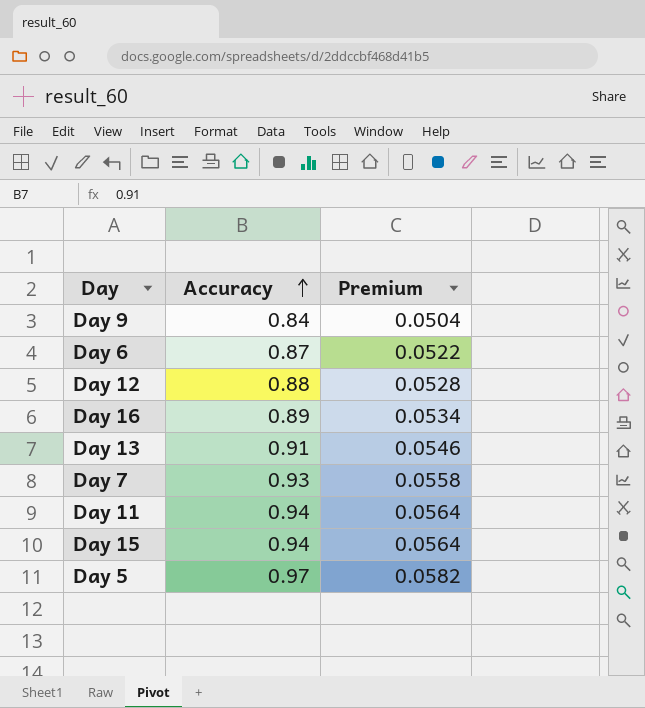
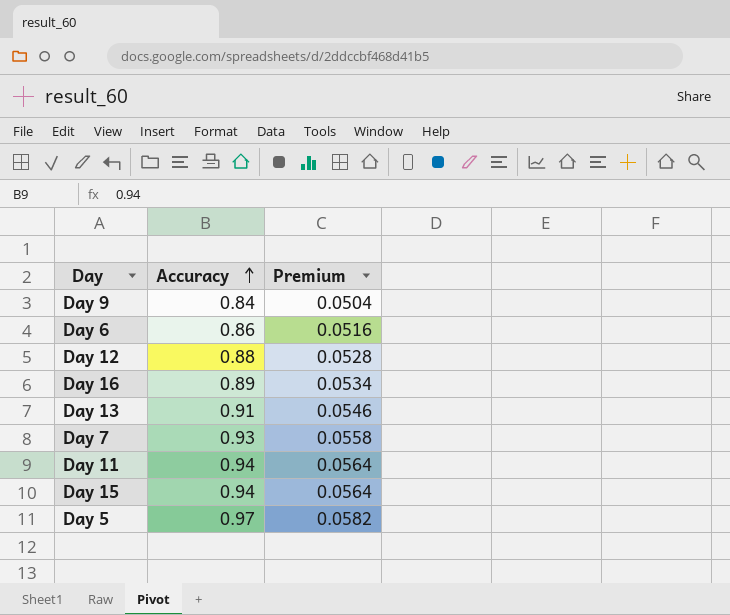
Day 6 | Accuracy: 0.87 -> 0.86
Day 6 | Premium: 0.0522 -> 0.0516

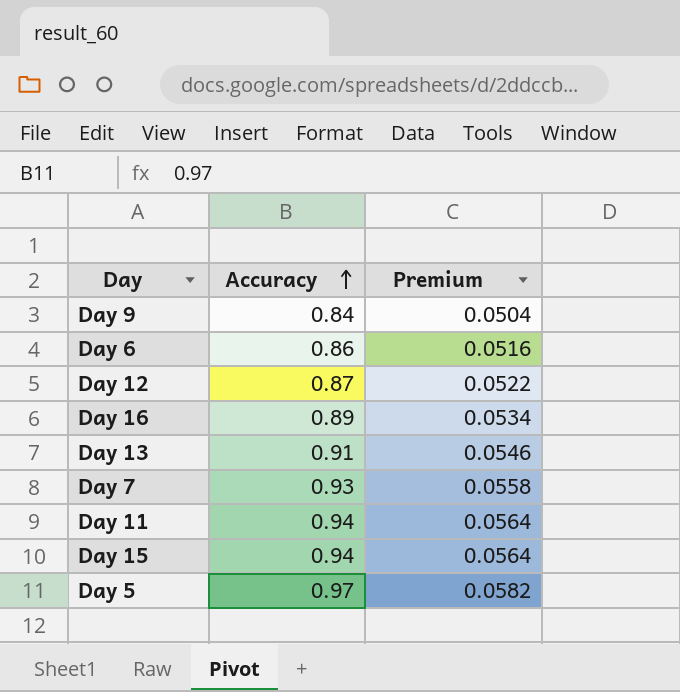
Day 12 | Accuracy: 0.88 -> 0.87
Day 12 | Premium: 0.0528 -> 0.0522

